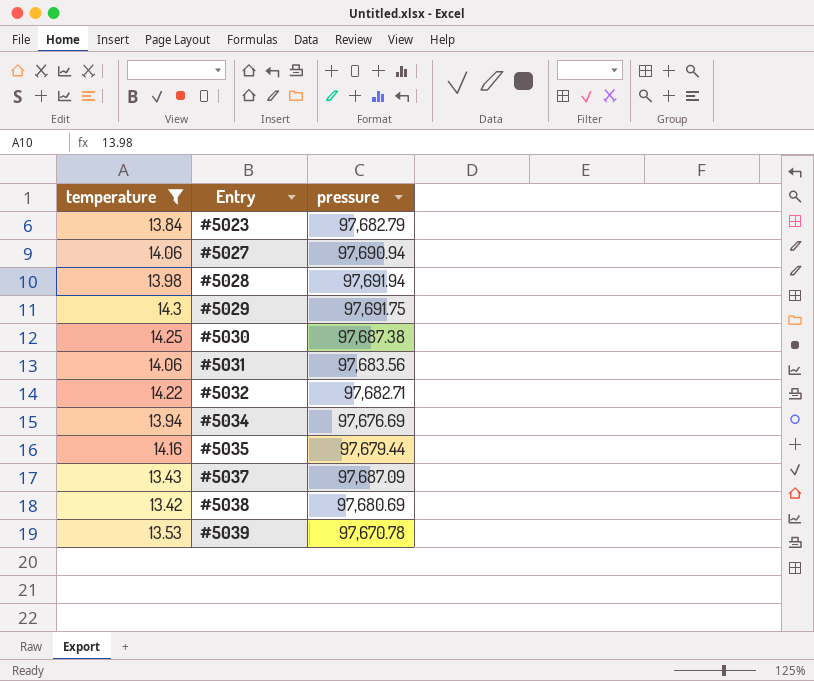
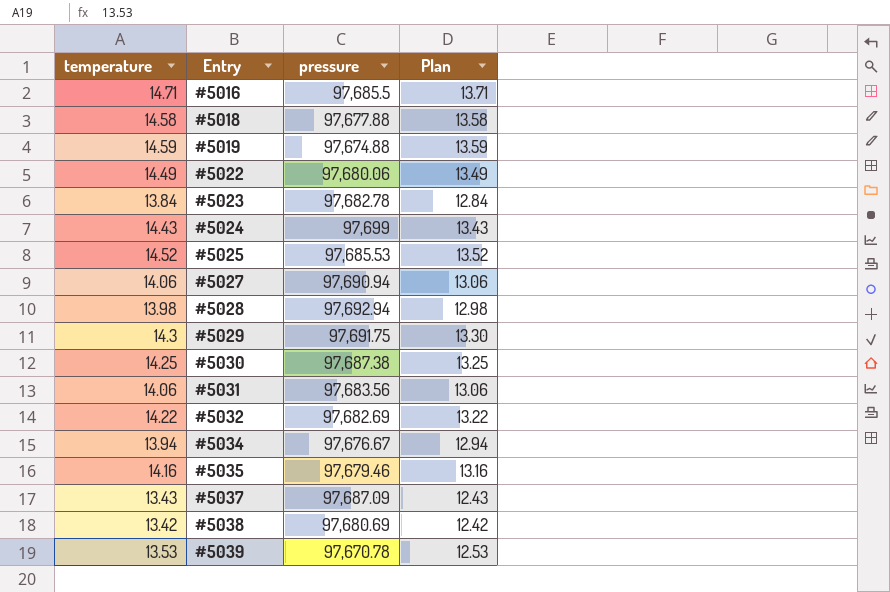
filter: temperature <= 14.3 -> none
column Plan | formula: none -> [temperature] - 1
#5023 | pressure: 97,682.79 -> 97,682.78
#5028 | pressure: 97,691.94 -> 97,692.94
#5032 | pressure: 97,682.71 -> 97,682.69
#5034 | pressure: 97,676.69 -> 97,676.67
#5035 | pressure: 97,679.44 -> 97,679.46

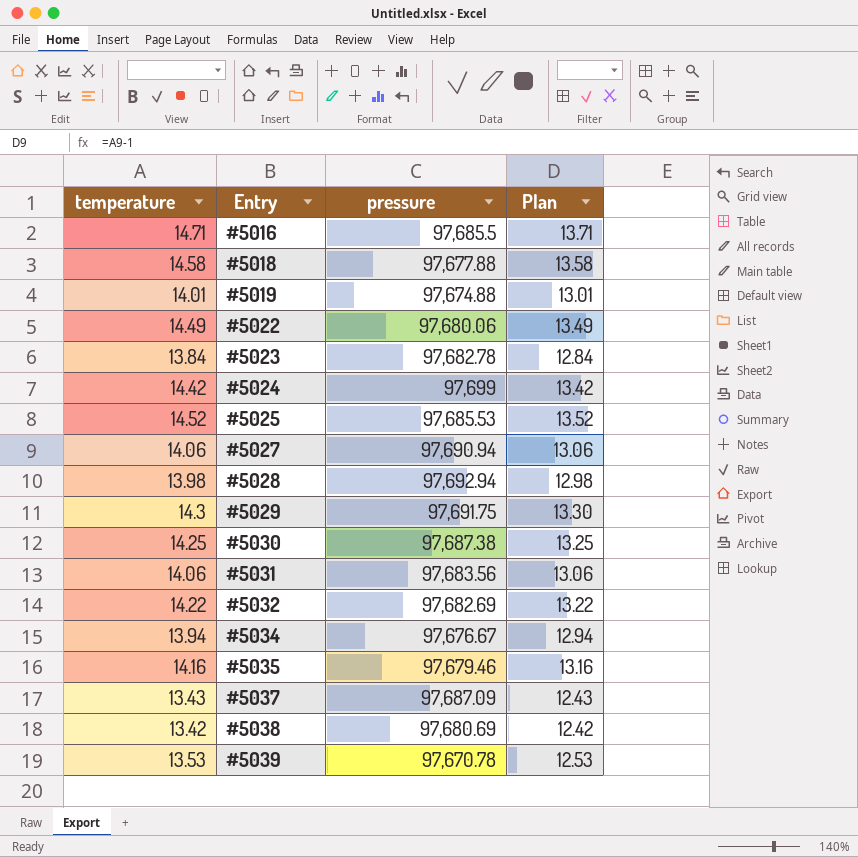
#5019 | temperature: 14.59 -> 14.01
#5019 | Plan: 13.59 -> 13.01
#5024 | temperature: 14.43 -> 14.42
#5024 | Plan: 13.43 -> 13.42

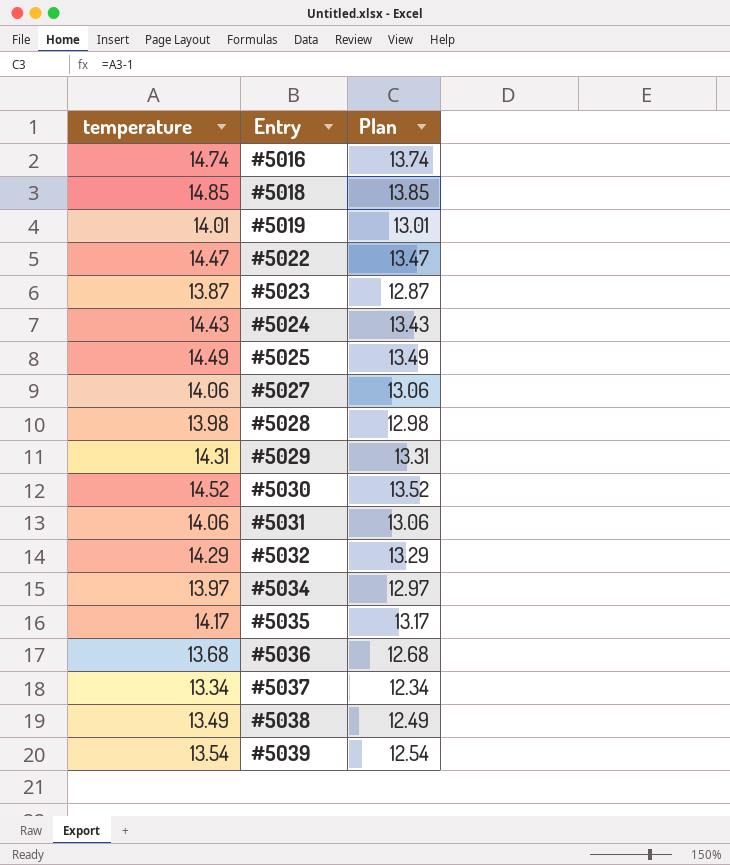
column pressure | position: 3 -> none
#5016 | temperature: 14.71 -> 14.74
#5016 | Plan: 13.71 -> 13.74
#5018 | temperature: 14.58 -> 14.85
#5018 | Plan: 13.58 -> 13.85
#5022 | temperature: 14.49 -> 14.47
#5022 | Plan: 13.49 -> 13.47
#5023 | temperature: 13.84 -> 13.87
#5023 | Plan: 12.84 -> 12.87
#5024 | temperature: 14.42 -> 14.43
#5024 | Plan: 13.42 -> 13.43
#5025 | temperature: 14.52 -> 14.49
#5025 | Plan: 13.52 -> 13.49
#5029 | temperature: 14.3 -> 14.31
#5029 | Plan: 13.30 -> 13.31
#5030 | temperature: 14.25 -> 14.52
#5030 | Plan: 13.25 -> 13.52
#5032 | temperature: 14.22 -> 14.29
#5032 | Plan: 13.22 -> 13.29
#5034 | temperature: 13.94 -> 13.97
#5034 | Plan: 12.94 -> 12.97
#5035 | temperature: 14.16 -> 14.17
#5035 | Plan: 13.16 -> 13.17
row #5036: none -> 13.68 | 12.68
#5037 | temperature: 13.43 -> 13.34
#5037 | Plan: 12.43 -> 12.34
#5038 | temperature: 13.42 -> 13.49
#5038 | Plan: 12.42 -> 12.49
#5039 | temperature: 13.53 -> 13.54
#5039 | Plan: 12.53 -> 12.54

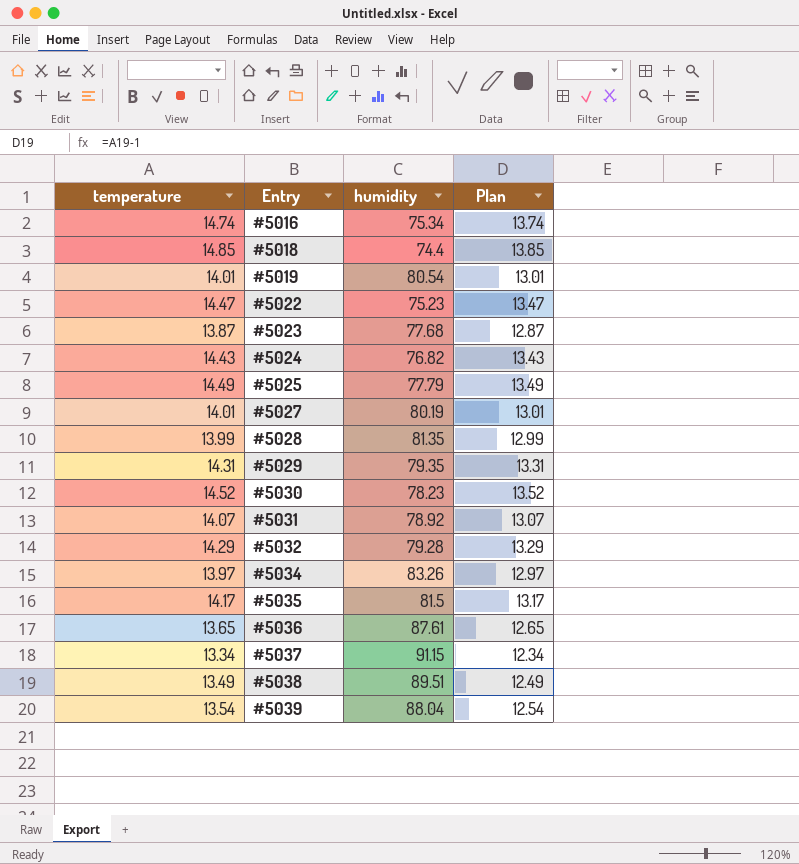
column humidity | position: none -> 3
#5027 | temperature: 14.06 -> 14.01
#5027 | Plan: 13.06 -> 13.01
#5028 | temperature: 13.98 -> 13.99
#5028 | Plan: 12.98 -> 12.99
#5031 | temperature: 14.06 -> 14.07
#5031 | Plan: 13.06 -> 13.07
#5036 | temperature: 13.68 -> 13.65
#5036 | Plan: 12.68 -> 12.65

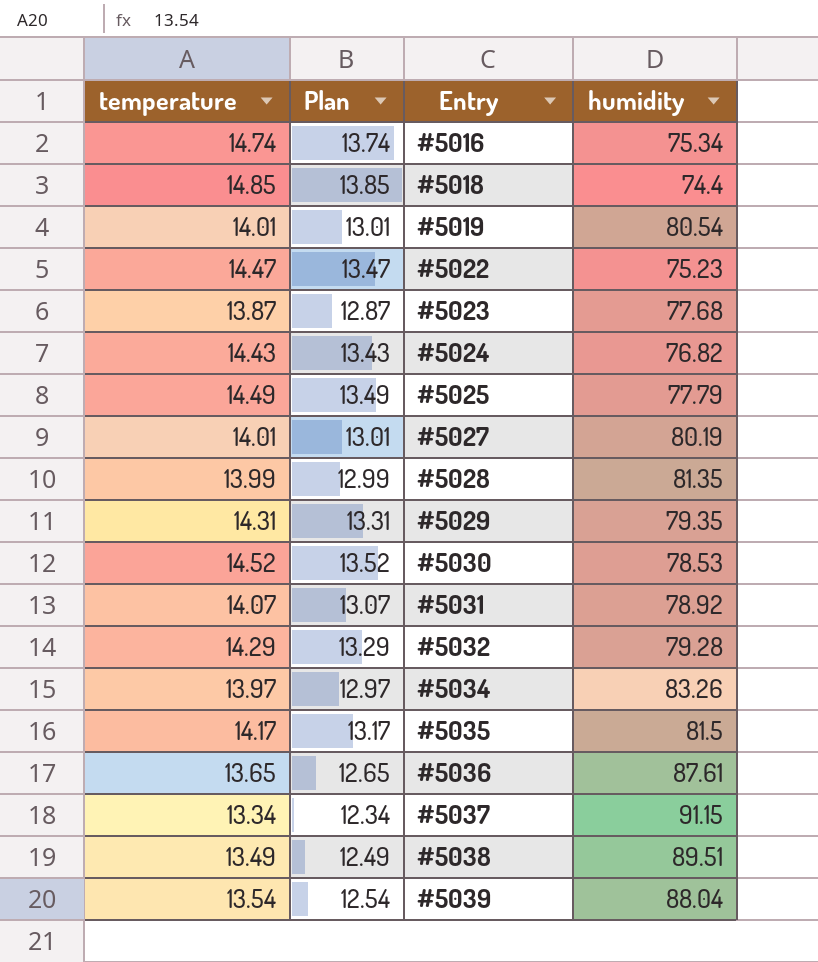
column Plan | position: 4 -> 2
#5030 | humidity: 78.23 -> 78.53

